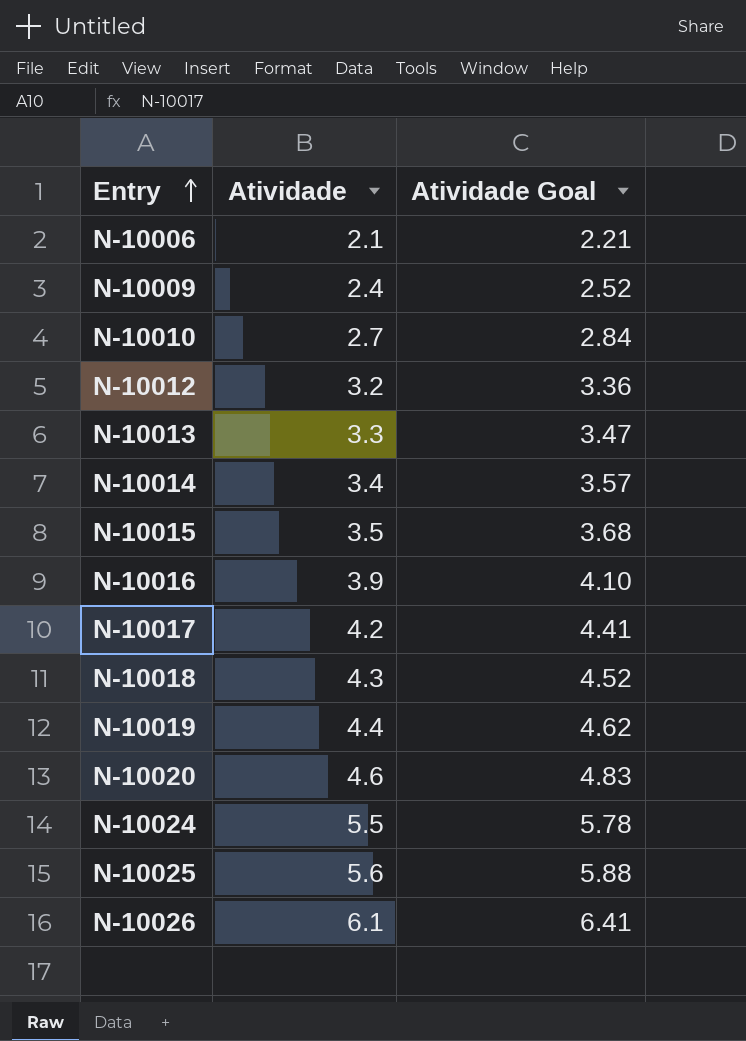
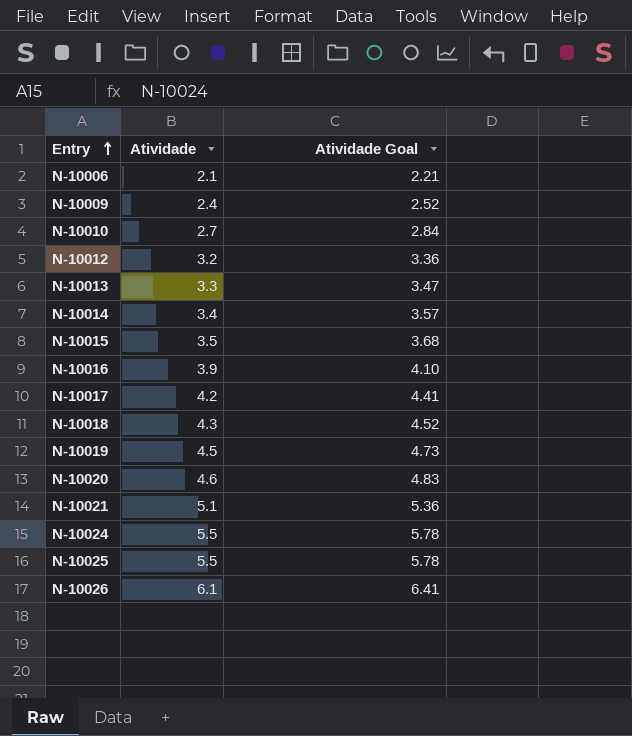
N-10019 | Atividade: 4.4 -> 4.5
N-10019 | Atividade Goal: 4.62 -> 4.73
row N-10021: none -> 5.1 | 5.36
N-10025 | Atividade: 5.6 -> 5.5
N-10025 | Atividade Goal: 5.88 -> 5.78

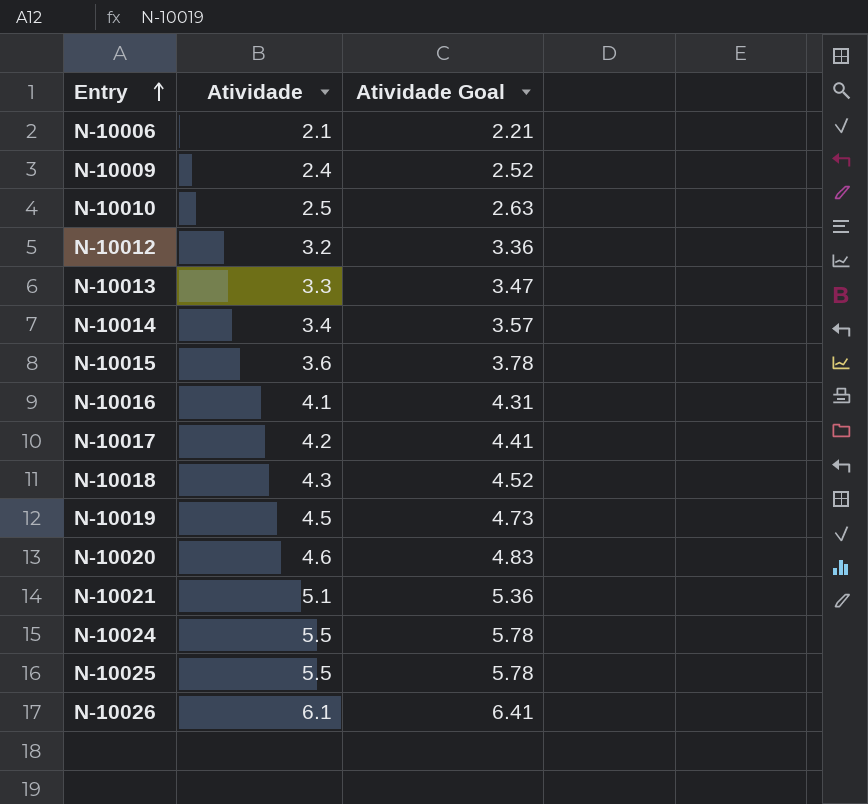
N-10010 | Atividade: 2.7 -> 2.5
N-10010 | Atividade Goal: 2.84 -> 2.63
N-10015 | Atividade: 3.5 -> 3.6
N-10015 | Atividade Goal: 3.68 -> 3.78
N-10016 | Atividade: 3.9 -> 4.1
N-10016 | Atividade Goal: 4.10 -> 4.31

